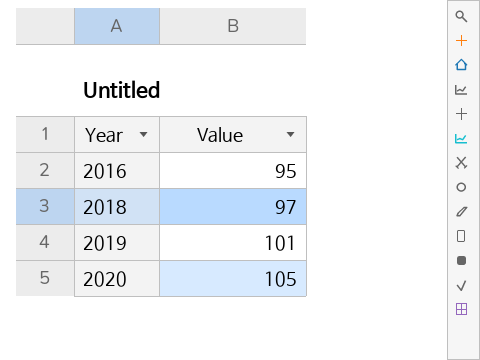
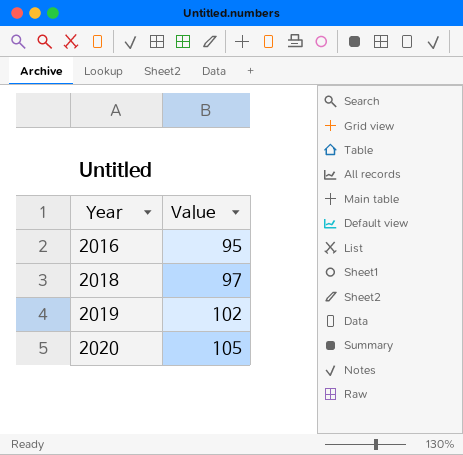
2019 | Value: 101 -> 102

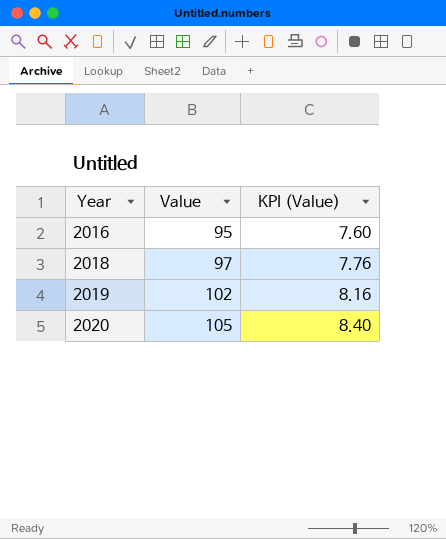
column KPI (Value) | formula: none -> [Value] * 0.08

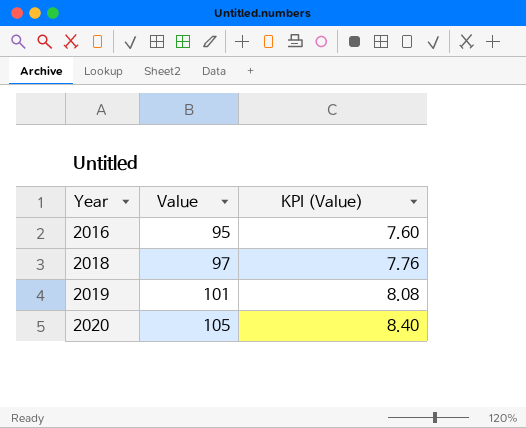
2019 | Value: 102 -> 101
2019 | KPI (Value): 8.16 -> 8.08

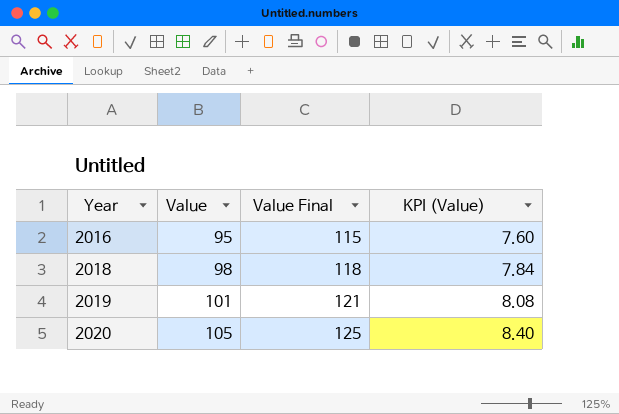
column Value Final | formula: none -> [Value] + 20
2018 | Value: 97 -> 98
2018 | KPI (Value): 7.76 -> 7.84

